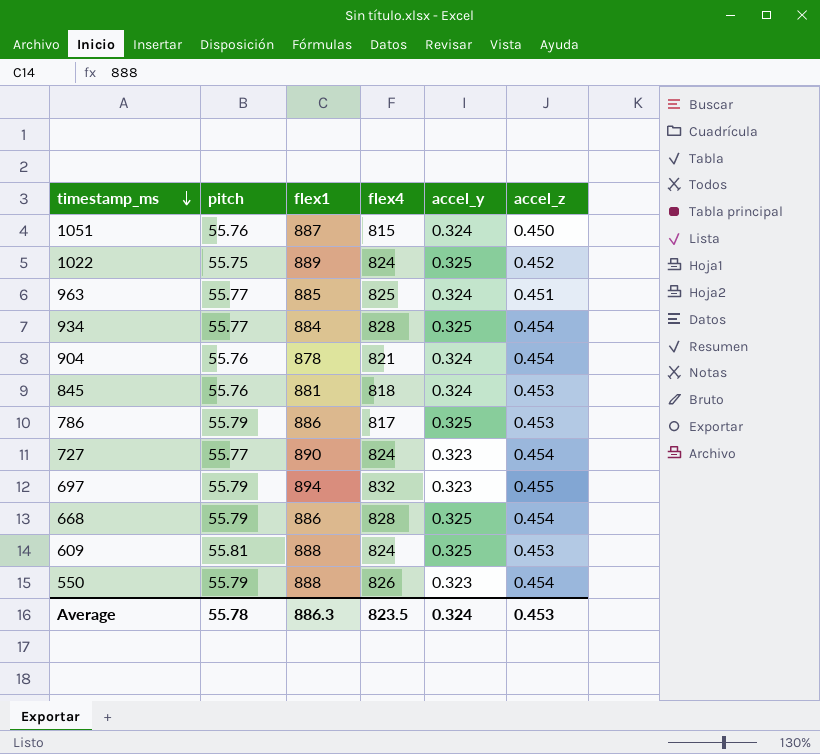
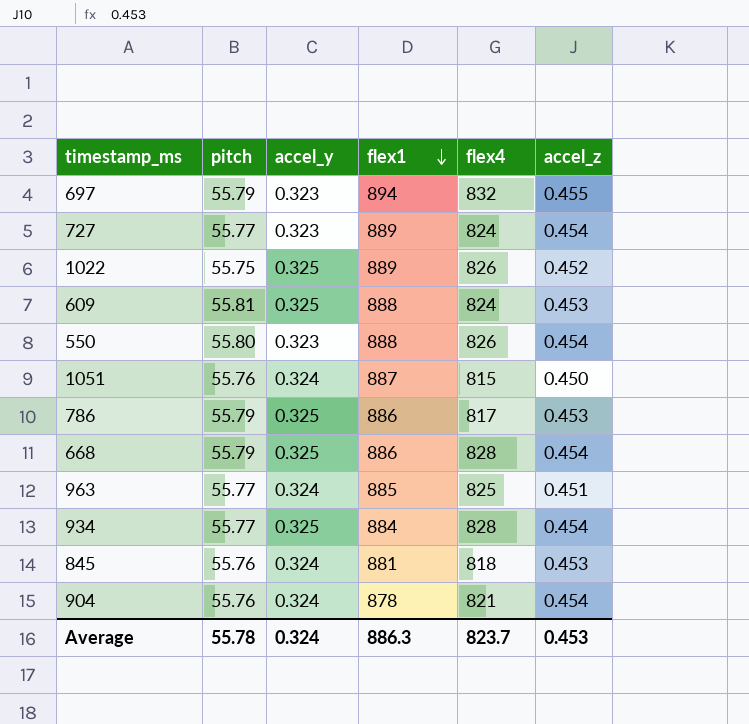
row order: timestamp_ms descending -> flex1 descending
column accel_y | position: 5 -> 3
727 | flex1: 890 -> 889
1022 | flex4: 824 -> 826
550 | pitch: 55.79 -> 55.80
Average | flex4: 823.5 -> 823.7

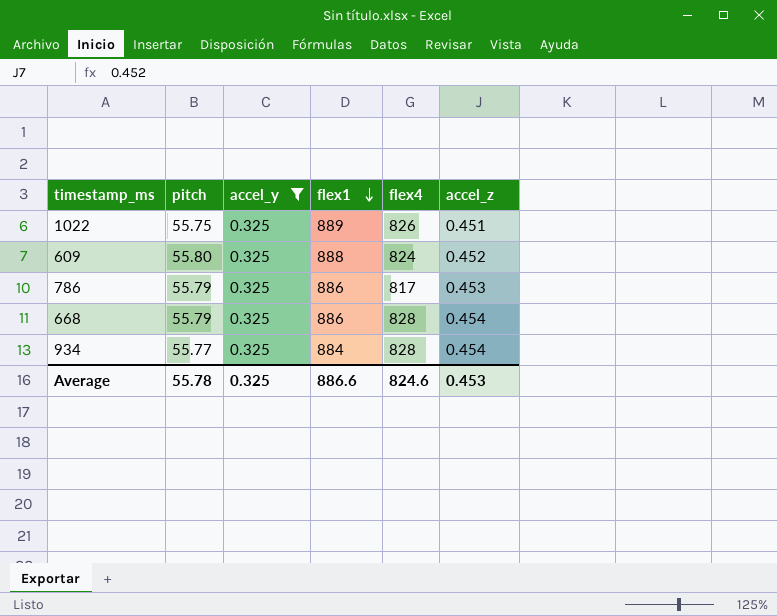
filter: none -> accel_y = 0.325
1022 | accel_z: 0.452 -> 0.451
609 | pitch: 55.81 -> 55.80
609 | accel_z: 0.453 -> 0.452
Average | accel_y: 0.324 -> 0.325
Average | flex1: 886.3 -> 886.6
Average | flex4: 823.7 -> 824.6

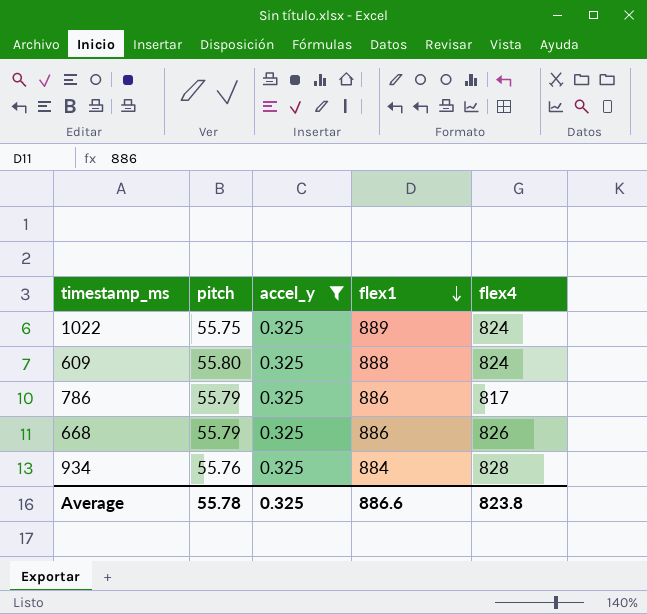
column accel_z | position: 6 -> none
1022 | flex4: 826 -> 824
668 | flex4: 828 -> 826
934 | pitch: 55.77 -> 55.76
Average | flex4: 824.6 -> 823.8

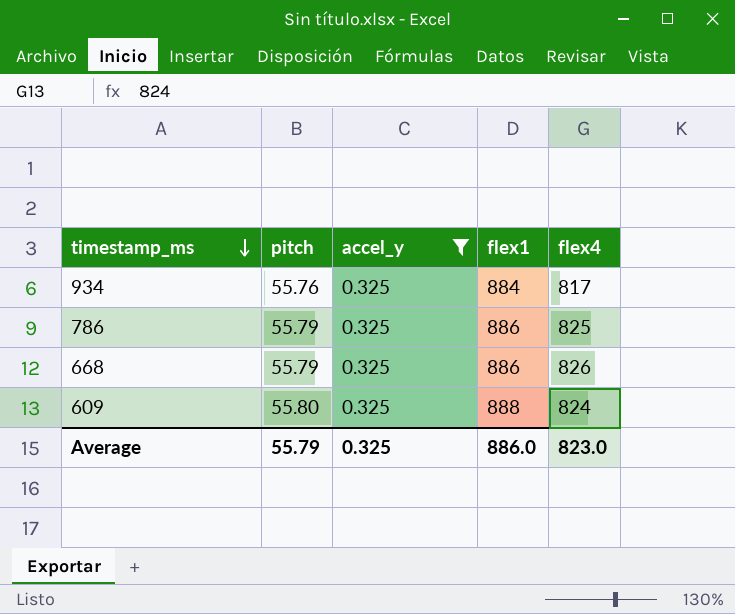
row order: flex1 descending -> timestamp_ms descending
row 1022: 55.75 | 0.325 | 889 | 824 -> none
934 | flex4: 828 -> 817
786 | flex4: 817 -> 825
Average | pitch: 55.78 -> 55.79
Average | flex1: 886.6 -> 886.0
Average | flex4: 823.8 -> 823.0

